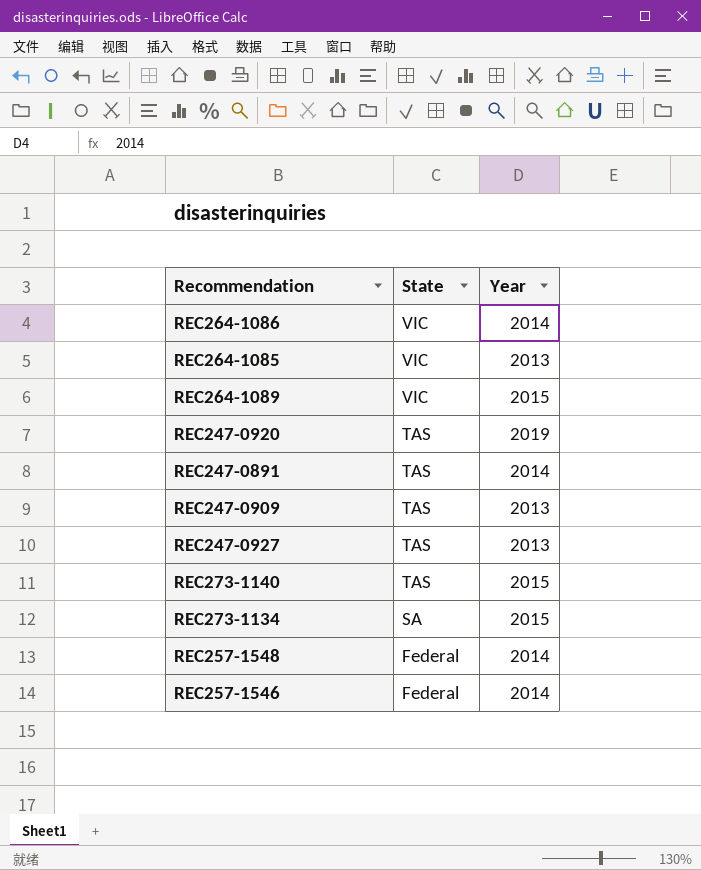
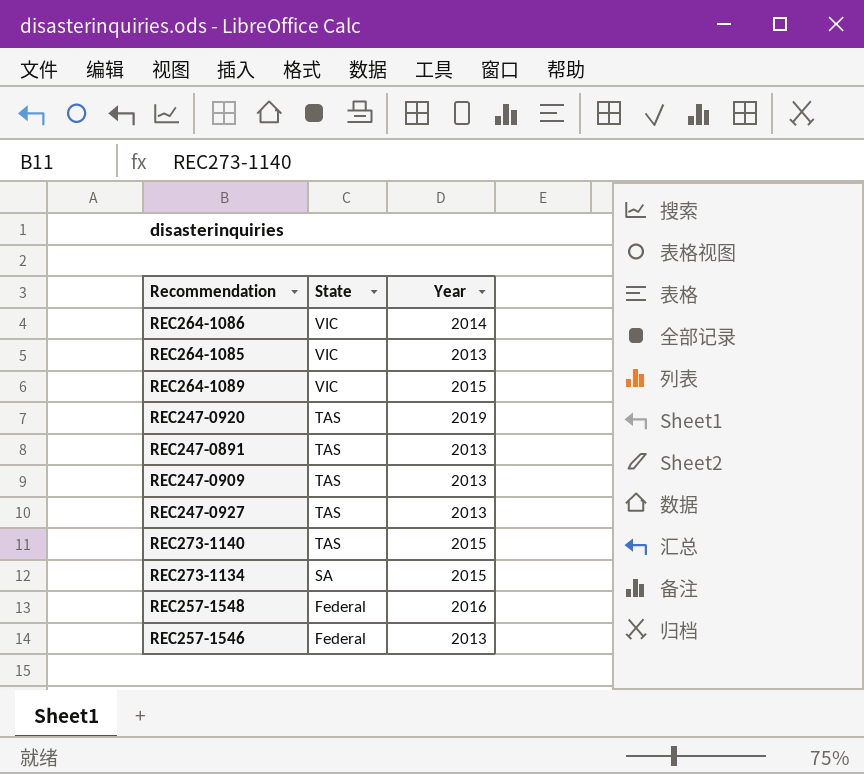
REC247-0891 | Year: 2014 -> 2013
REC257-1548 | Year: 2014 -> 2016
REC257-1546 | Year: 2014 -> 2013

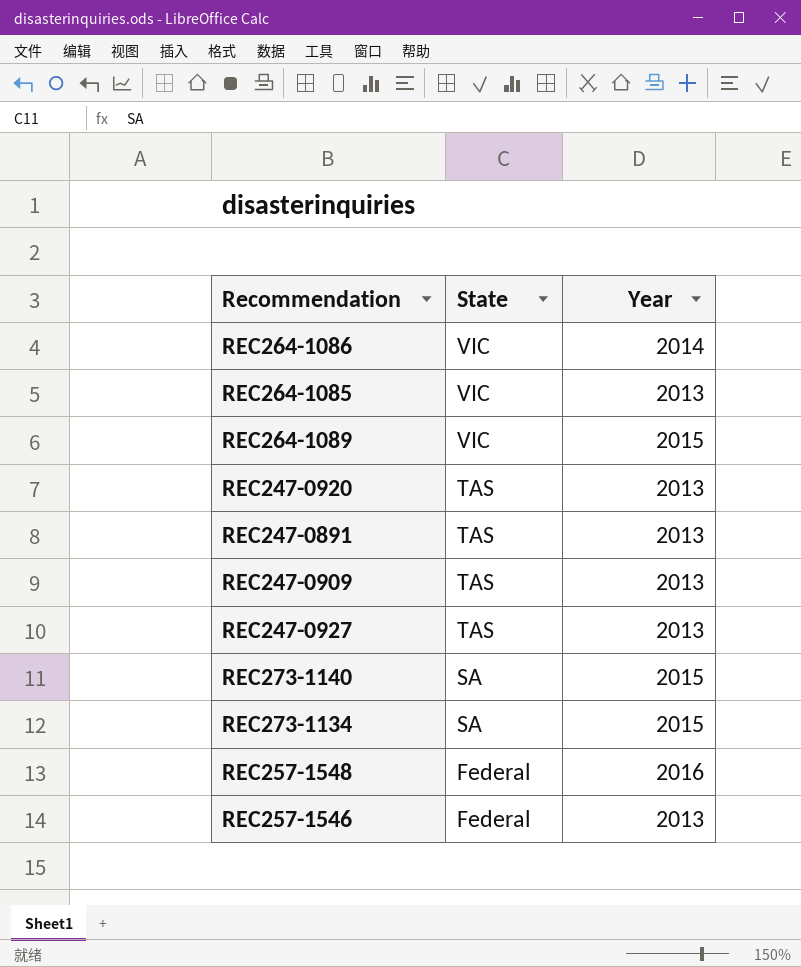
REC247-0920 | Year: 2019 -> 2013
REC273-1140 | State: TAS -> SA

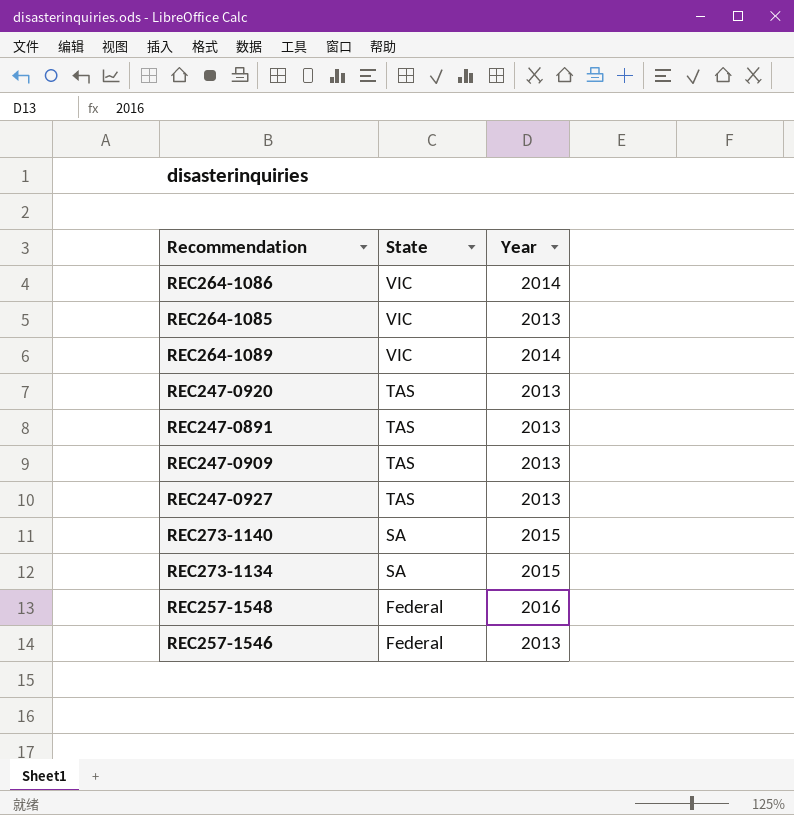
REC264-1089 | Year: 2015 -> 2014

